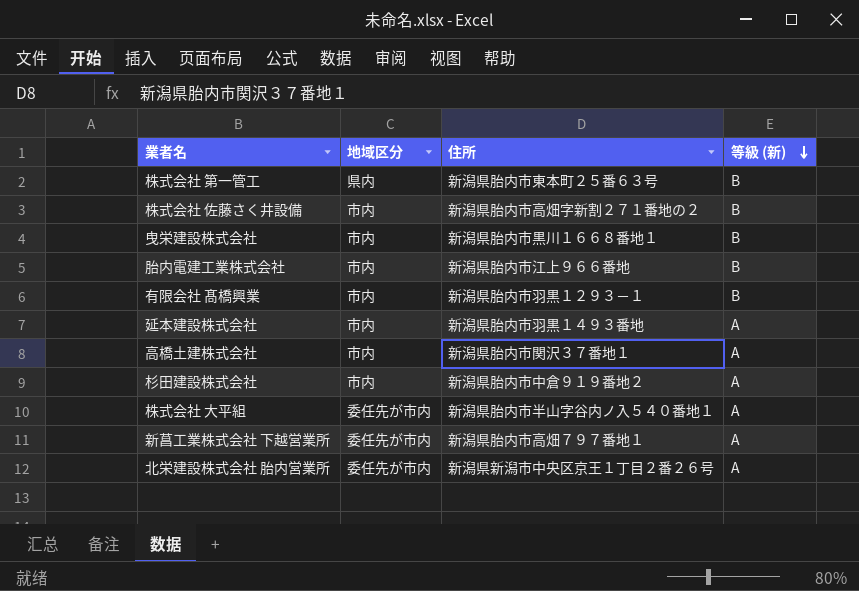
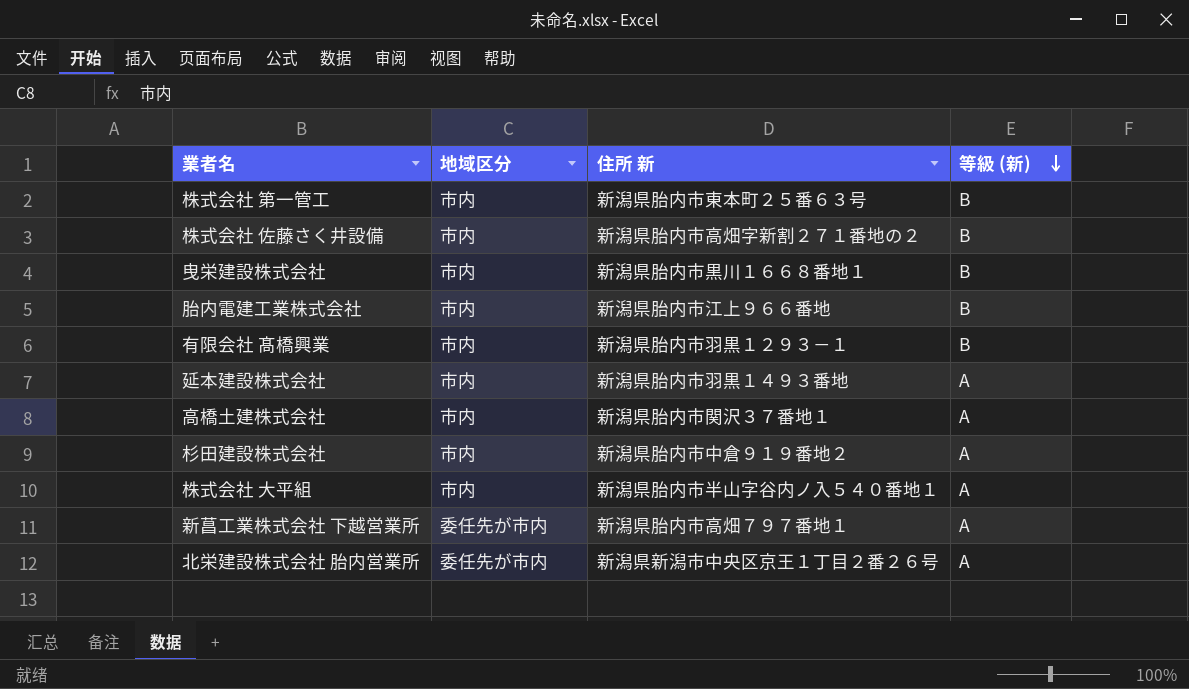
column name: 住所 -> 住所 新
株式会社 第一管工 | 地域区分: 県内 -> 市内
株式会社 大平組 | 地域区分: 委任先が市内 -> 市内

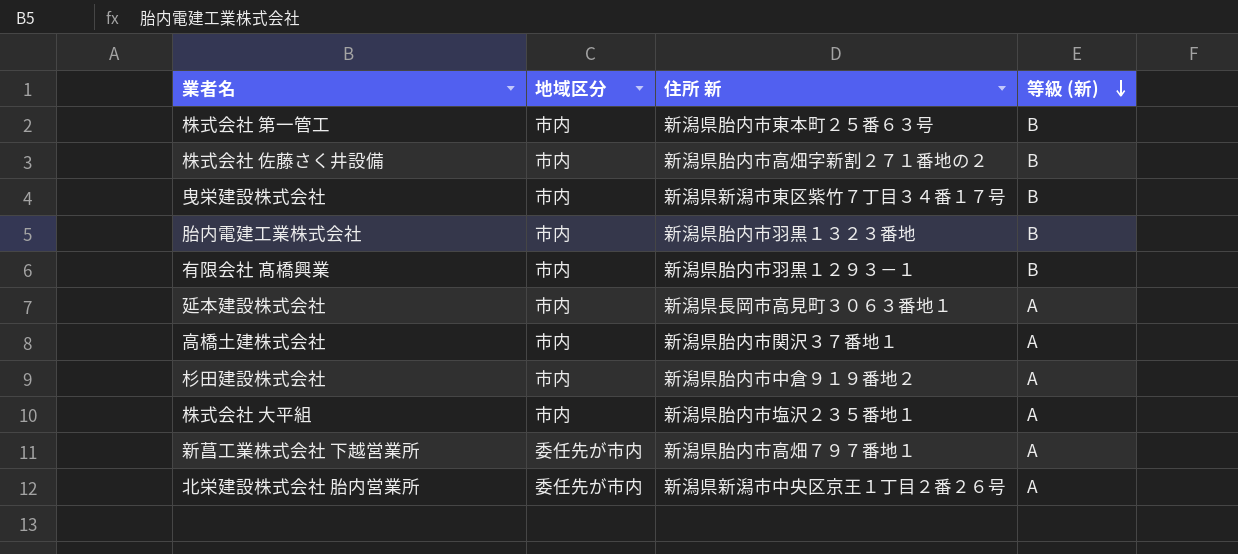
曳栄建設株式会社 | 住所 新: 新潟県胎内市黒川１６６８番地１ -> 新潟県新潟市東区紫竹７丁目３４番１７号
胎内電建工業株式会社 | 住所 新: 新潟県胎内市江上９６６番地 -> 新潟県胎内市羽黒１３２３番地
延本建設株式会社 | 住所 新: 新潟県胎内市羽黒１４９３番地 -> 新潟県長岡市高見町３０６３番地１
株式会社 大平組 | 住所 新: 新潟県胎内市半山字谷内ノ入５４０番地１ -> 新潟県胎内市塩沢２３５番地１

